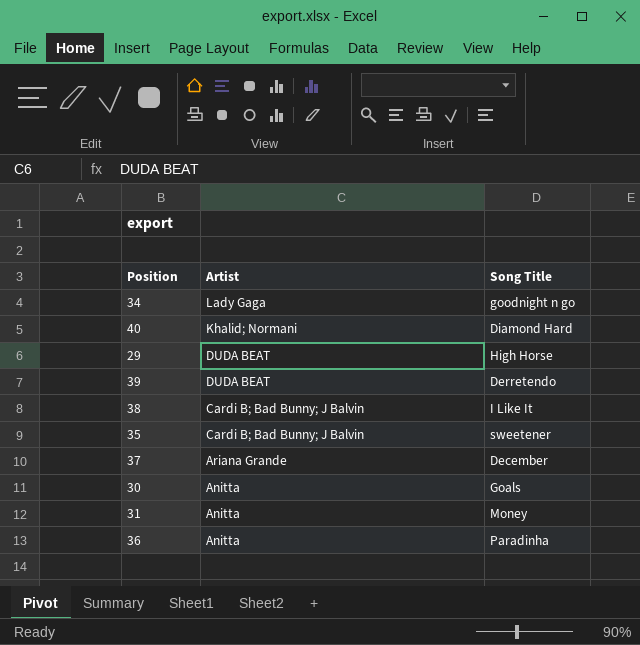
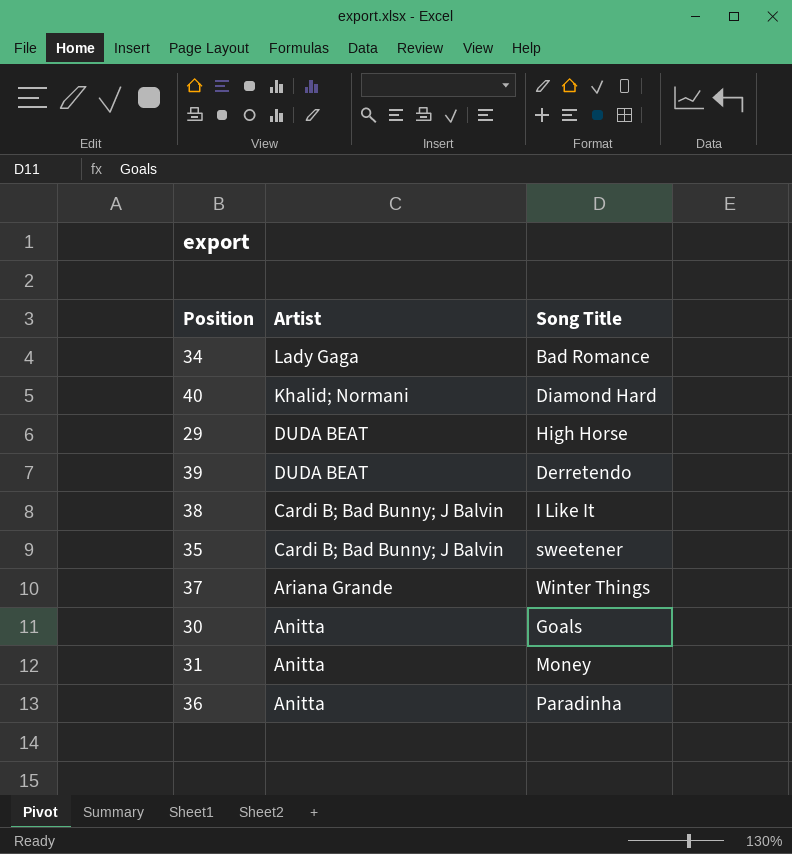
34 | Song Title: goodnight n go -> Bad Romance
37 | Song Title: December -> Winter Things

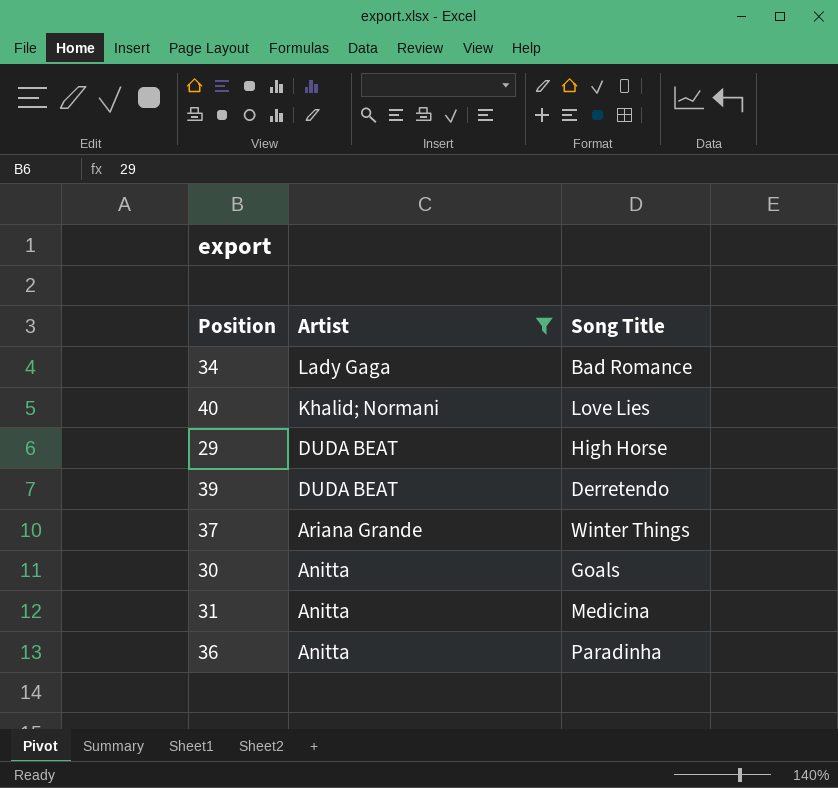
filter: none -> Artist != Cardi B; Bad Bunny; J Balvin
40 | Song Title: Diamond Hard -> Love Lies
31 | Song Title: Money -> Medicina

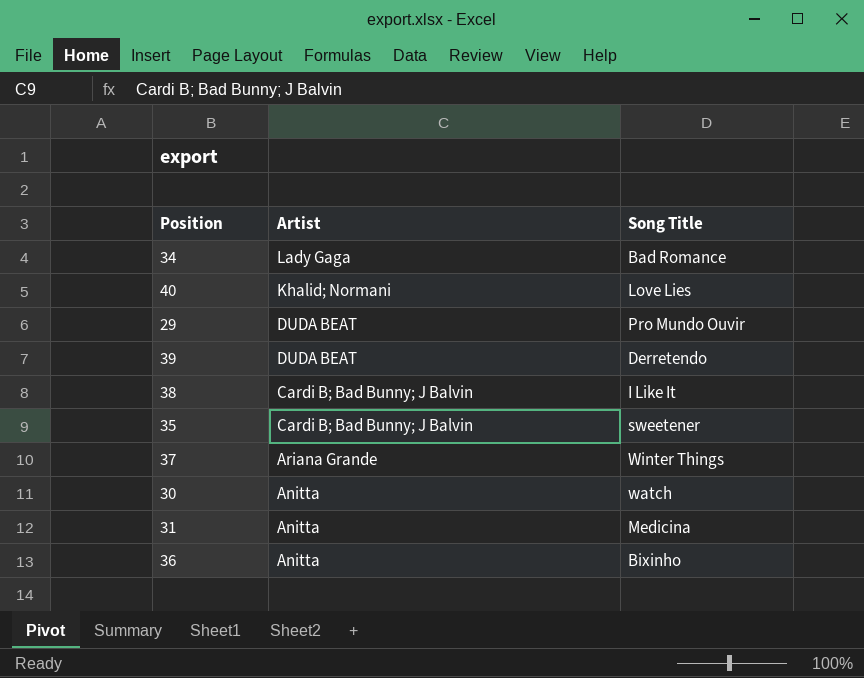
filter: Artist != Cardi B; Bad Bunny; J Balvin -> none
29 | Song Title: High Horse -> Pro Mundo Ouvir
30 | Song Title: Goals -> watch
36 | Song Title: Paradinha -> Bixinho

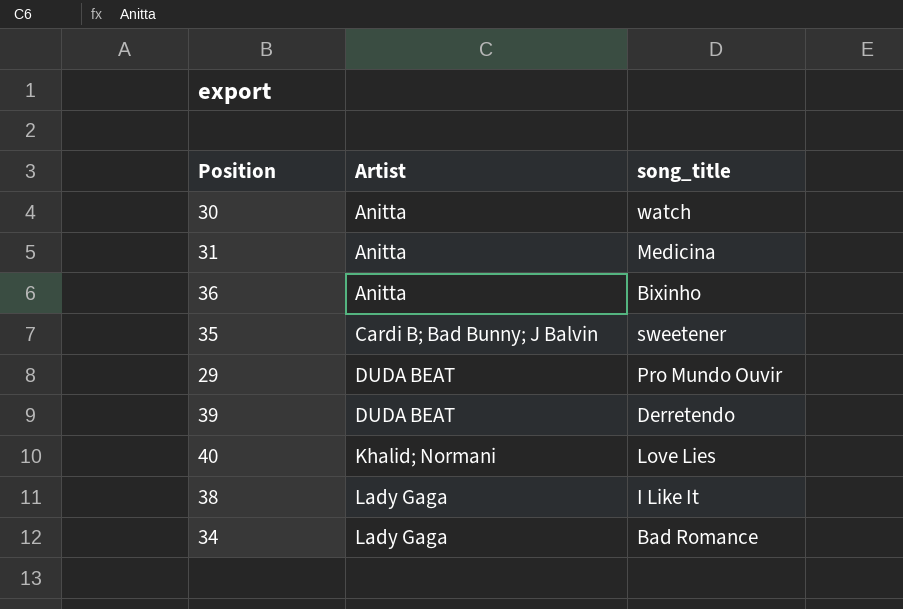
row order: Artist descending -> Artist ascending
column name: Song Title -> song_title
row 37: Ariana Grande | Winter Things -> none
38 | Artist: Cardi B; Bad Bunny; J Balvin -> Lady Gaga

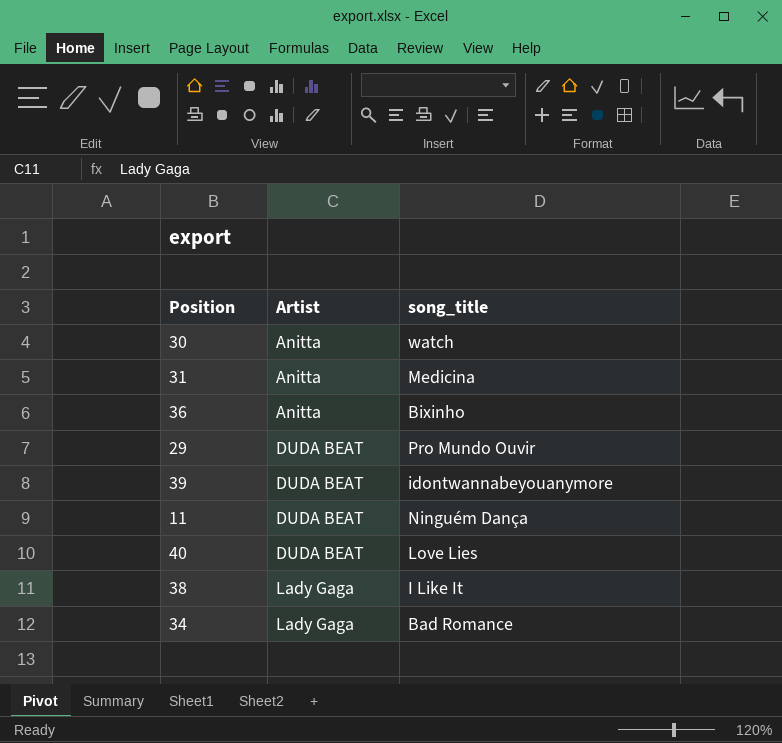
row 35: Cardi B; Bad Bunny; J Balvin | sweetener -> none
39 | song_title: Derretendo -> idontwannabeyouanymore
row 11: none -> DUDA BEAT | Ninguém Dança
40 | Artist: Khalid; Normani -> DUDA BEAT

